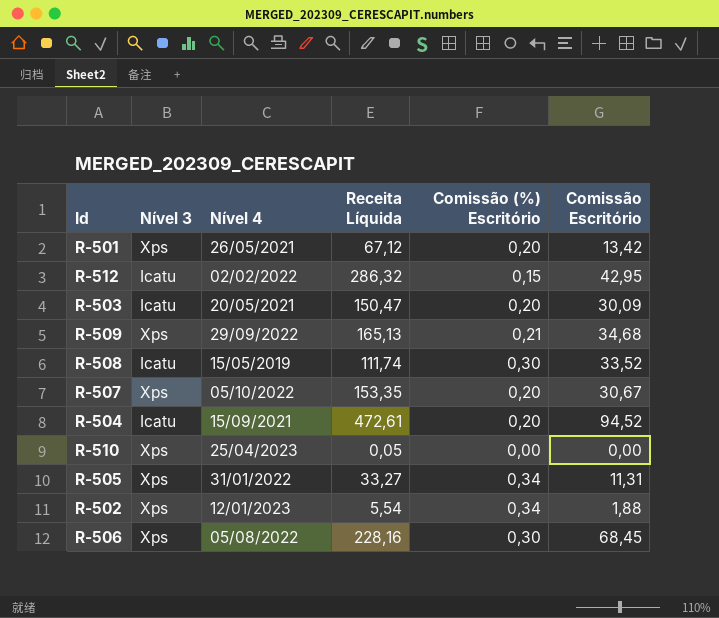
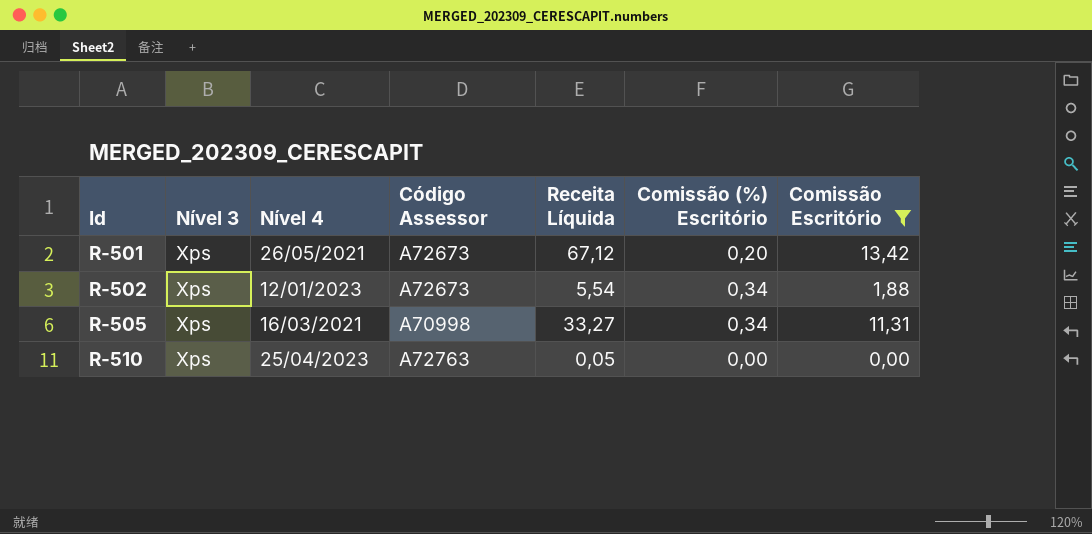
filter: none -> Comissão Escritório <= 13,42
row order: none -> Id ascending
column Código Assessor | position: none -> 4
R-505 | Nível 4: 31/01/2022 -> 16/03/2021

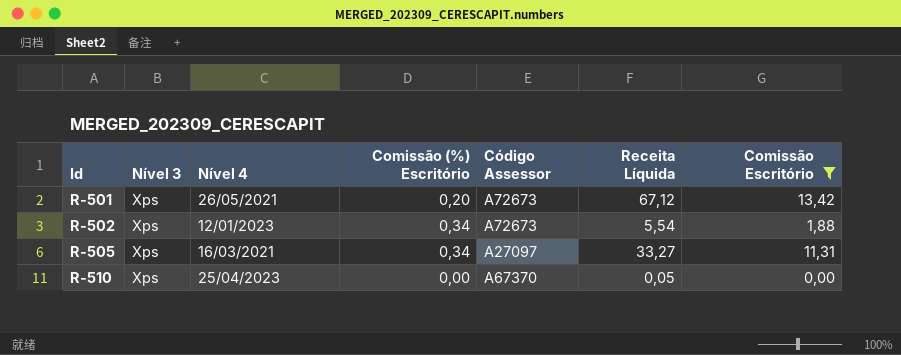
column Comissão (%) Escritório | position: 6 -> 4
R-505 | Código Assessor: A70998 -> A27097
R-510 | Código Assessor: A72763 -> A67370

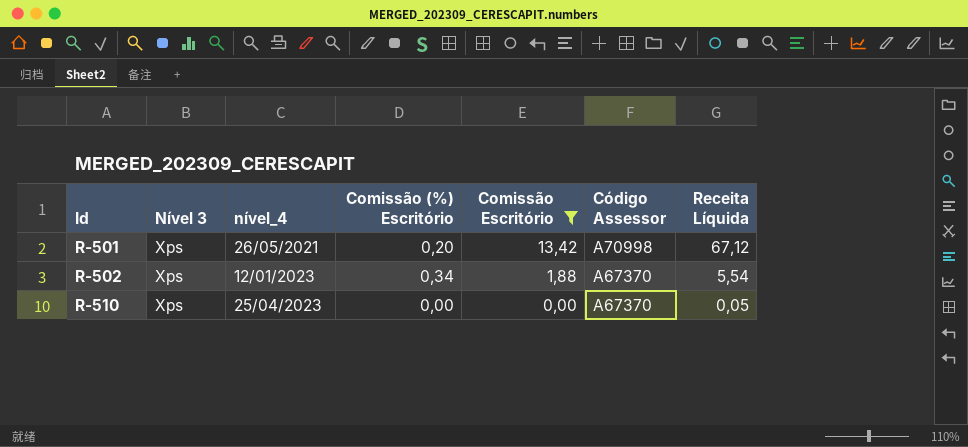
column name: Nível 4 -> nível_4
column Comissão Escritório | position: 7 -> 5
row R-505: Xps | 16/03/2021 | 0,34 | A27097 | 33,27 | 11,31 -> none
R-501 | Código Assessor: A72673 -> A70998
R-502 | Código Assessor: A72673 -> A67370

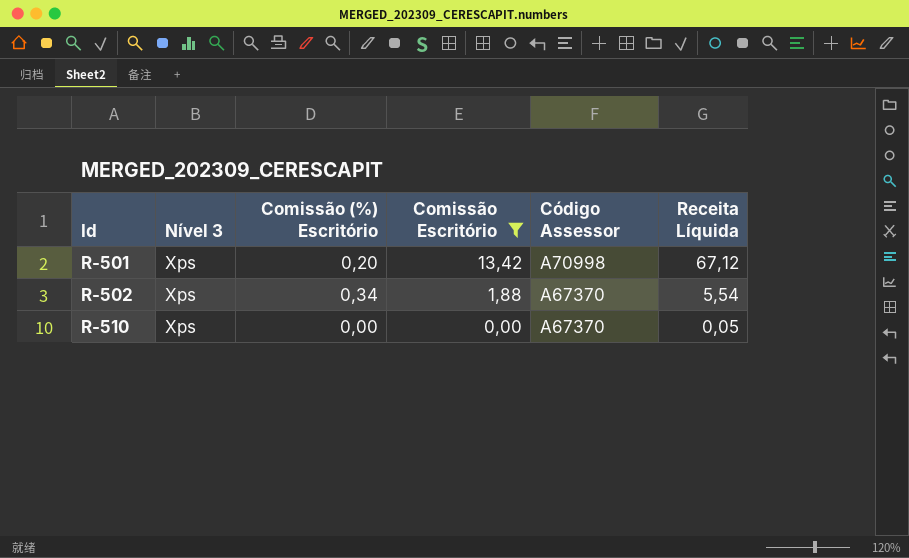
column nível_4 | position: 3 -> none

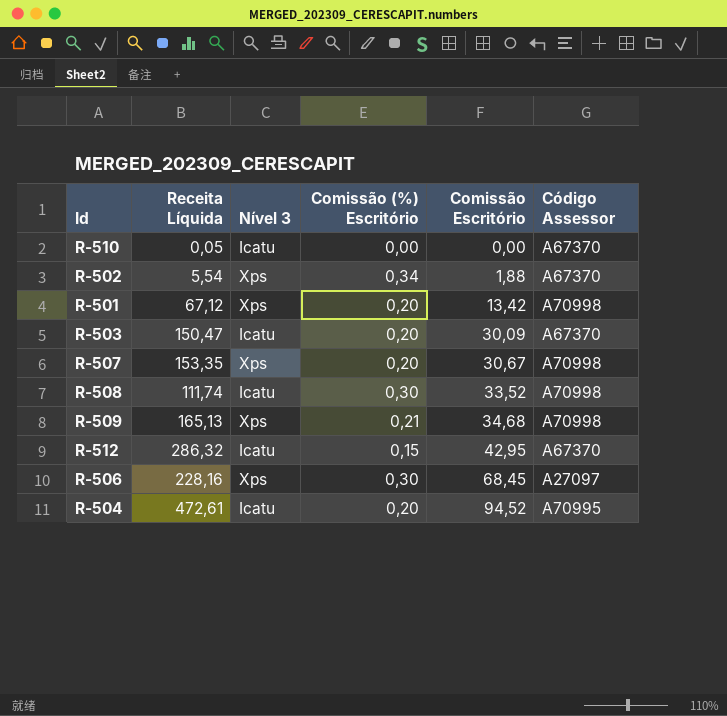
filter: Comissão Escritório <= 13,42 -> none
row order: Id ascending -> Comissão Escritório ascending
column Receita Líquida | position: 6 -> 2
R-510 | Nível 3: Xps -> Icatu

